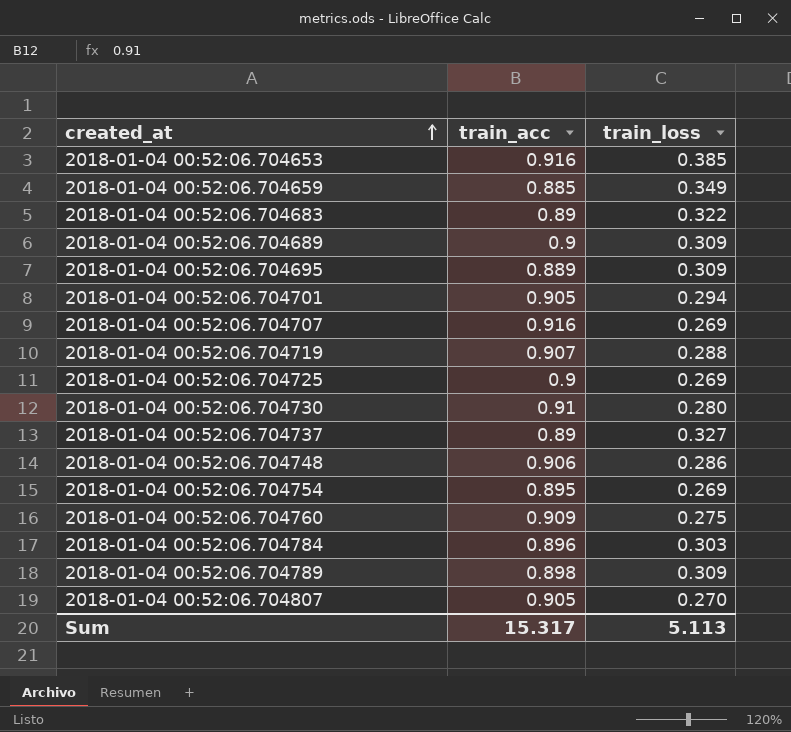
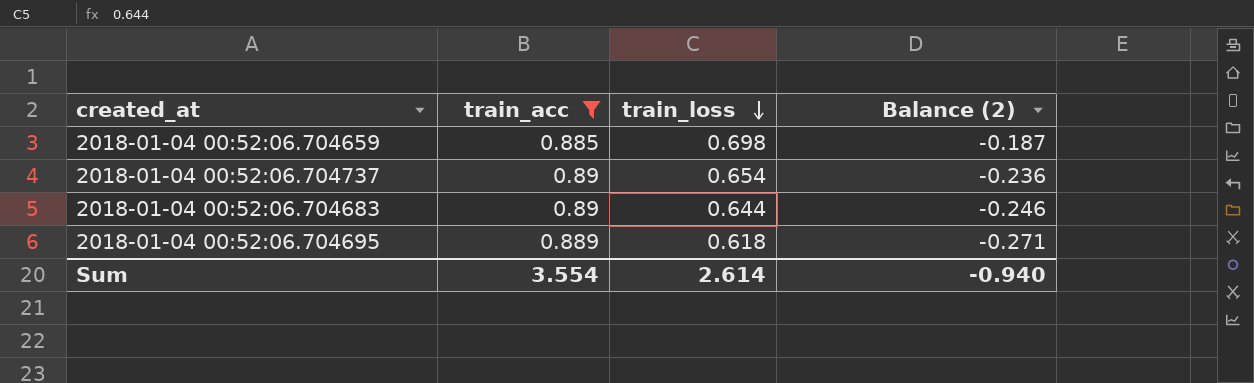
filter: none -> train_acc <= 0.89
row order: created_at ascending -> train_loss descending
column Balance (2) | formula: none -> [train_loss] - [train_acc]
2018-01-04 00:52:06.704659 | train_loss: 0.349 -> 0.698
2018-01-04 00:52:06.704737 | train_loss: 0.327 -> 0.654
2018-01-04 00:52:06.704683 | train_loss: 0.322 -> 0.644
2018-01-04 00:52:06.704695 | train_loss: 0.309 -> 0.618
Sum | train_acc: 15.317 -> 3.554
Sum | train_loss: 5.113 -> 2.614

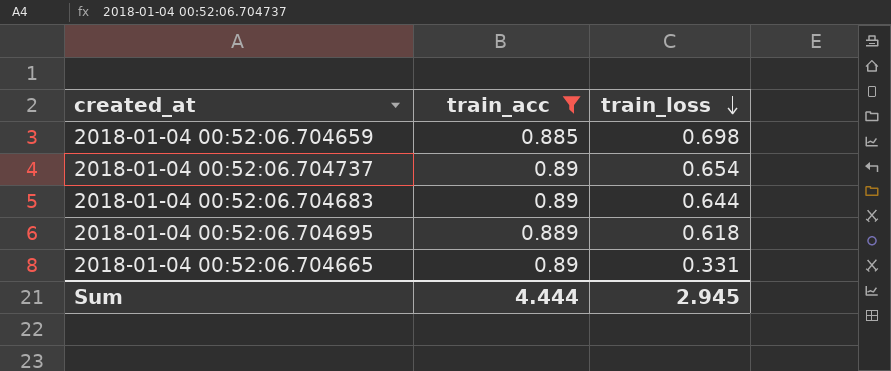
column Balance (2) | formula: [train_loss] - [train_acc] -> none
row 2018-01-04 00:52:06.704665: none -> 0.89 | 0.331
Sum | train_acc: 3.554 -> 4.444
Sum | train_loss: 2.614 -> 2.945

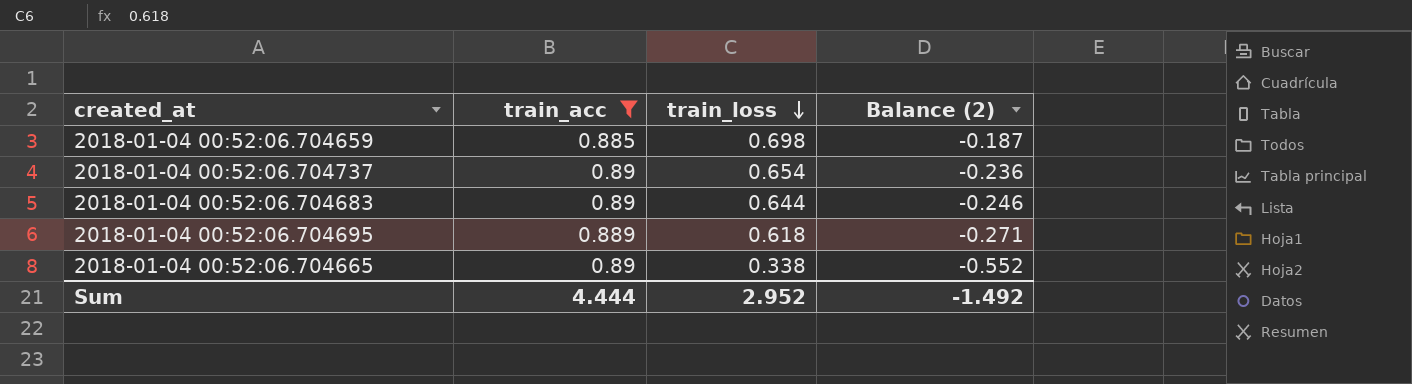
column Balance (2) | formula: none -> [train_loss] - [train_acc]
2018-01-04 00:52:06.704665 | train_loss: 0.331 -> 0.338
Sum | train_loss: 2.945 -> 2.952

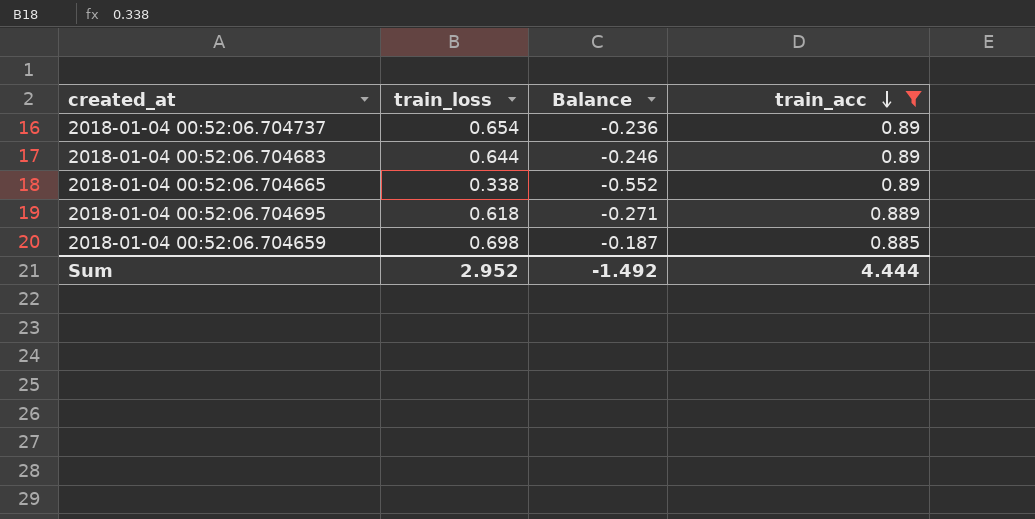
row order: train_loss descending -> train_acc descending
column name: Balance (2) -> Balance
column train_acc | position: 2 -> 4

